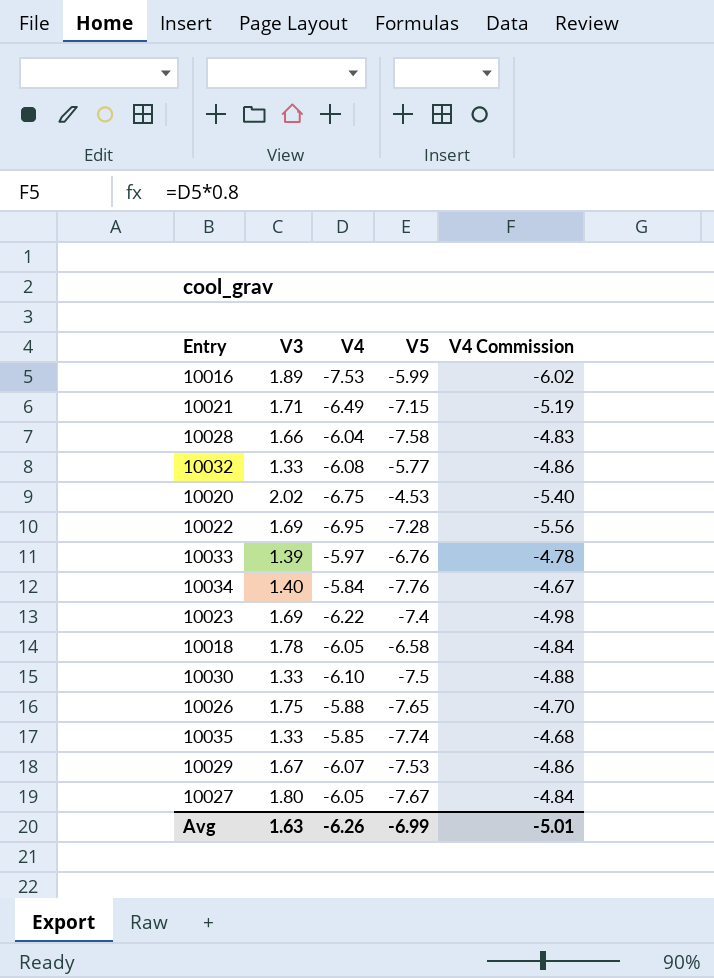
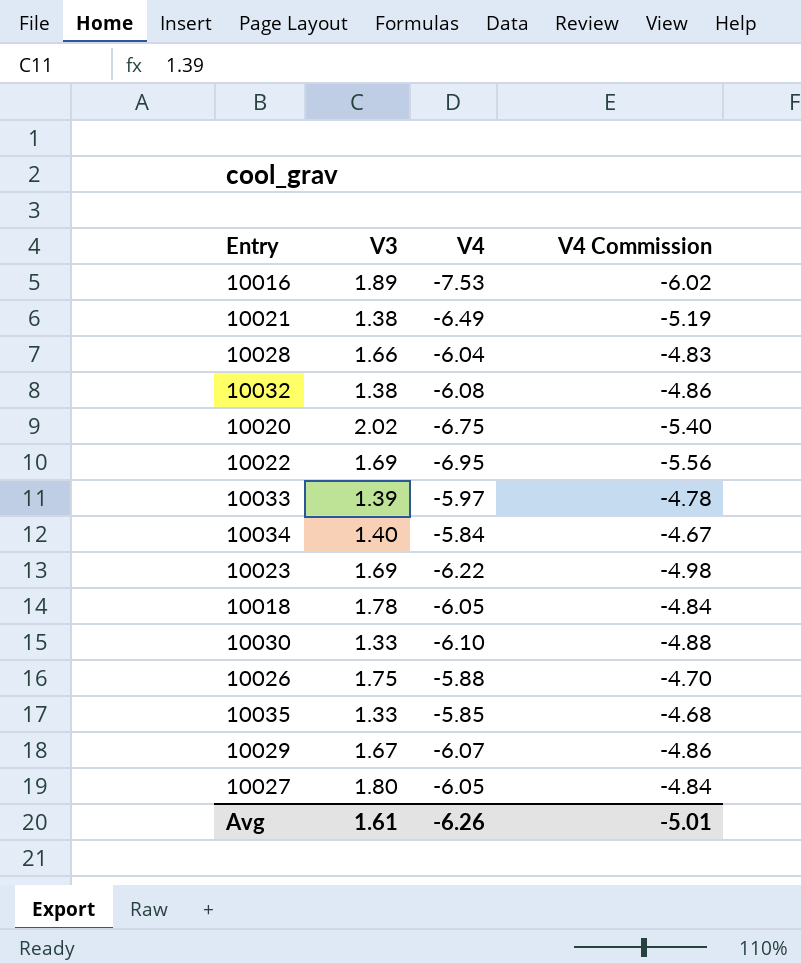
column V5 | position: 4 -> none
10021 | V3: 1.71 -> 1.38
10032 | V3: 1.33 -> 1.38
Avg | V3: 1.63 -> 1.61

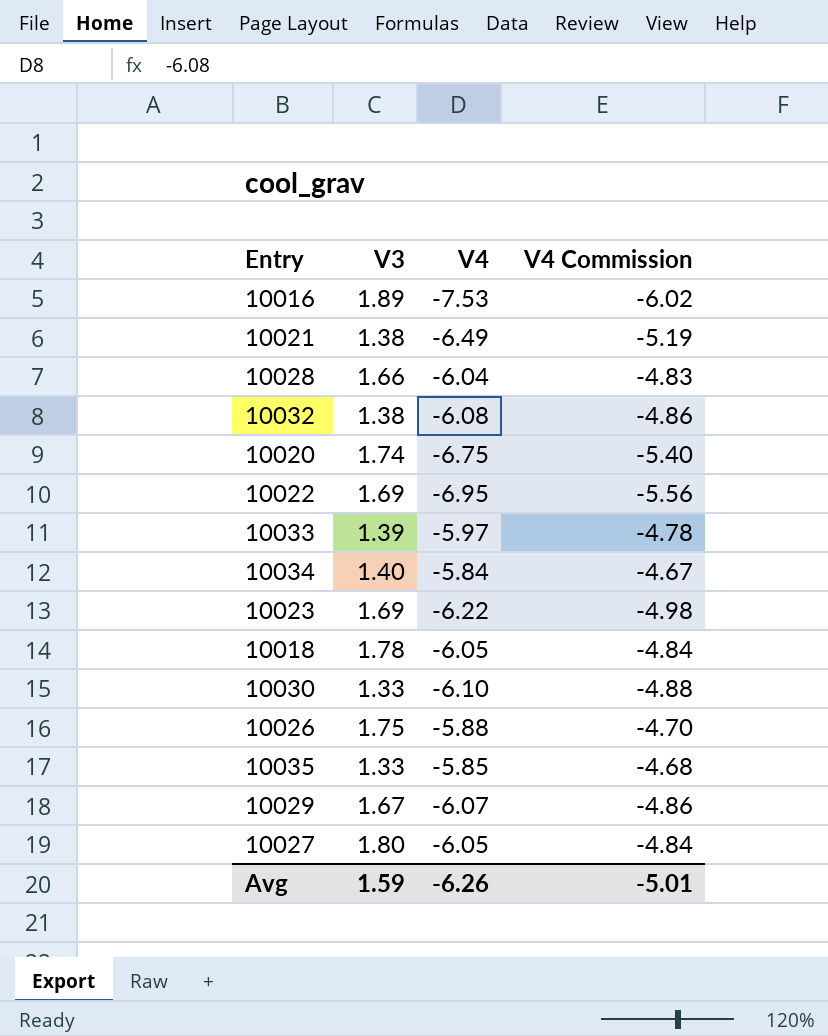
10020 | V3: 2.02 -> 1.74
Avg | V3: 1.61 -> 1.59

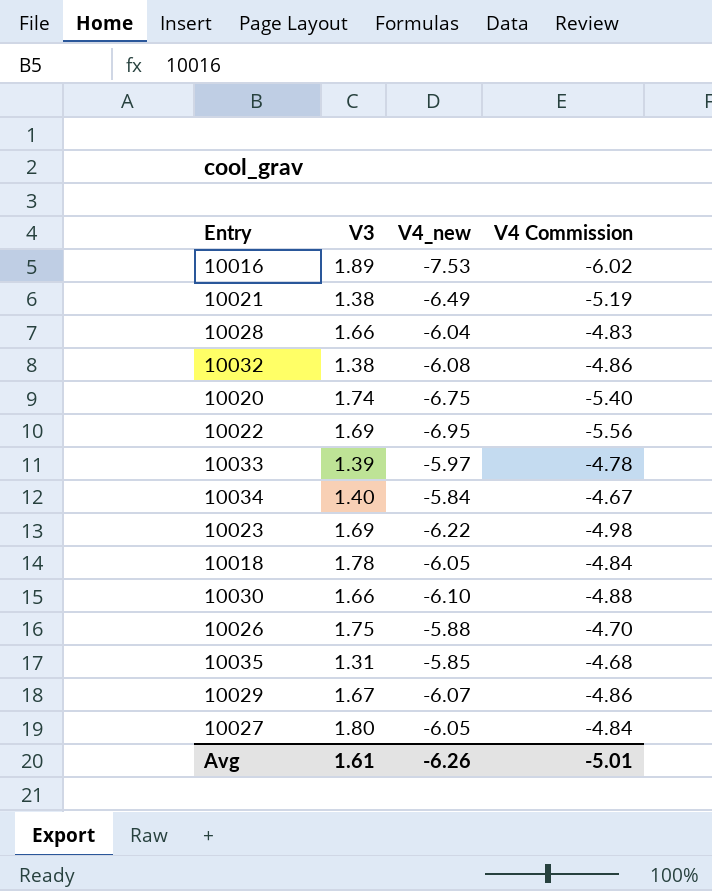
column name: V4 -> V4_new
10030 | V3: 1.33 -> 1.66
10035 | V3: 1.33 -> 1.31
Avg | V3: 1.59 -> 1.61

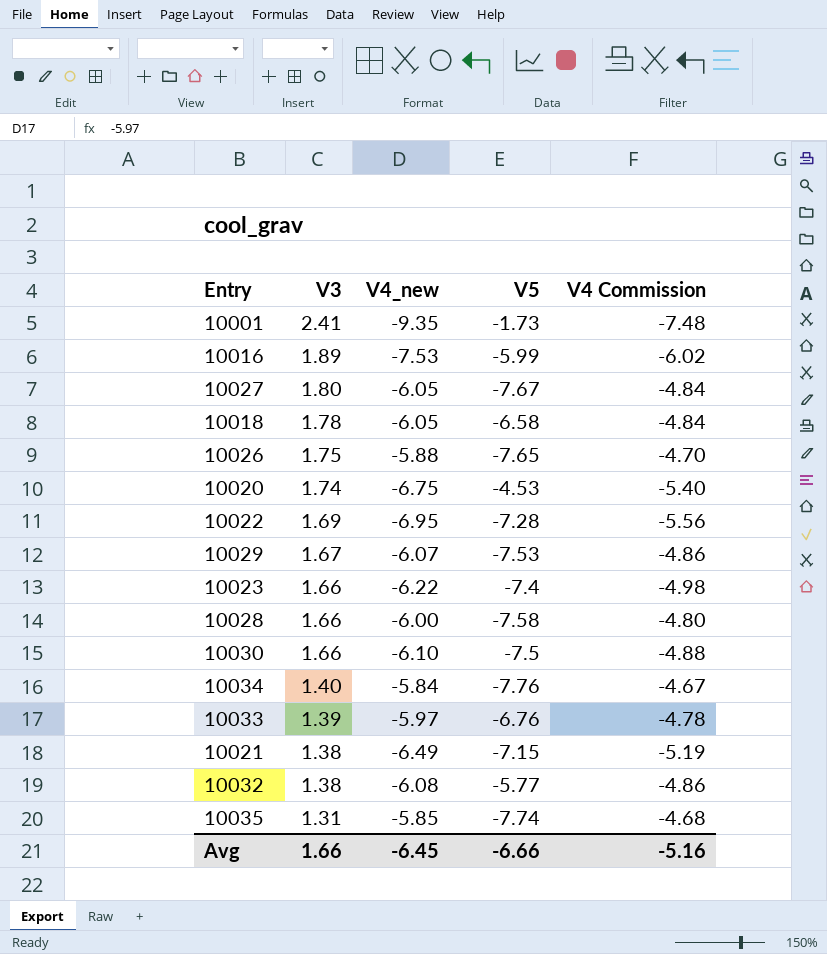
row order: none -> V3 descending
column V5 | position: none -> 4
row 10001: none -> 2.41 | -9.35 | -1.73 | -7.48
10023 | V3: 1.69 -> 1.66
10028 | V4_new: -6.04 -> -6.00
10028 | V4 Commission: -4.83 -> -4.80
Avg | V3: 1.61 -> 1.66
Avg | V4_new: -6.26 -> -6.45
Avg | V4 Commission: -5.01 -> -5.16

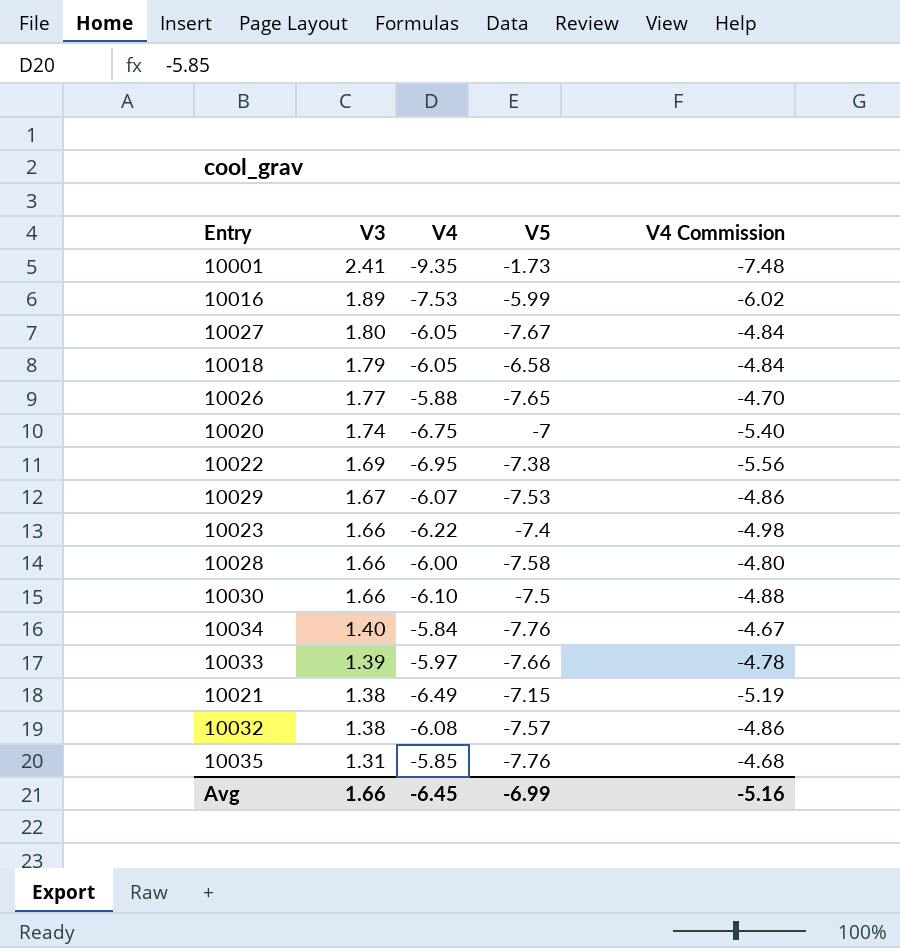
column name: V4_new -> V4
10018 | V3: 1.78 -> 1.79
10026 | V3: 1.75 -> 1.77
10020 | V5: -4.53 -> -7
10022 | V5: -7.28 -> -7.38
10033 | V5: -6.76 -> -7.66
10032 | V5: -5.77 -> -7.57
10035 | V5: -7.74 -> -7.76
Avg | V5: -6.66 -> -6.99

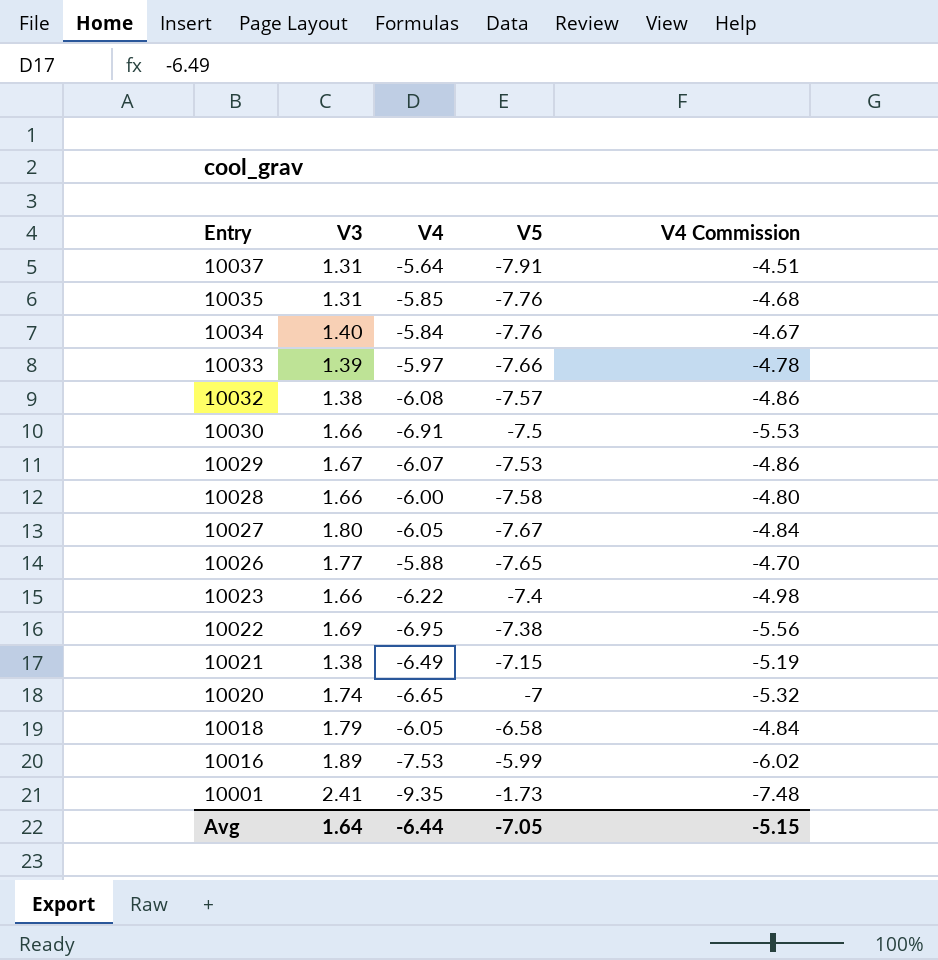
row order: V3 descending -> Entry descending
row 10037: none -> 1.31 | -5.64 | -7.91 | -4.51
10030 | V4: -6.10 -> -6.91
10030 | V4 Commission: -4.88 -> -5.53
10020 | V4: -6.75 -> -6.65
10020 | V4 Commission: -5.40 -> -5.32
Avg | V3: 1.66 -> 1.64
Avg | V4: -6.45 -> -6.44
Avg | V5: -6.99 -> -7.05
Avg | V4 Commission: -5.16 -> -5.15

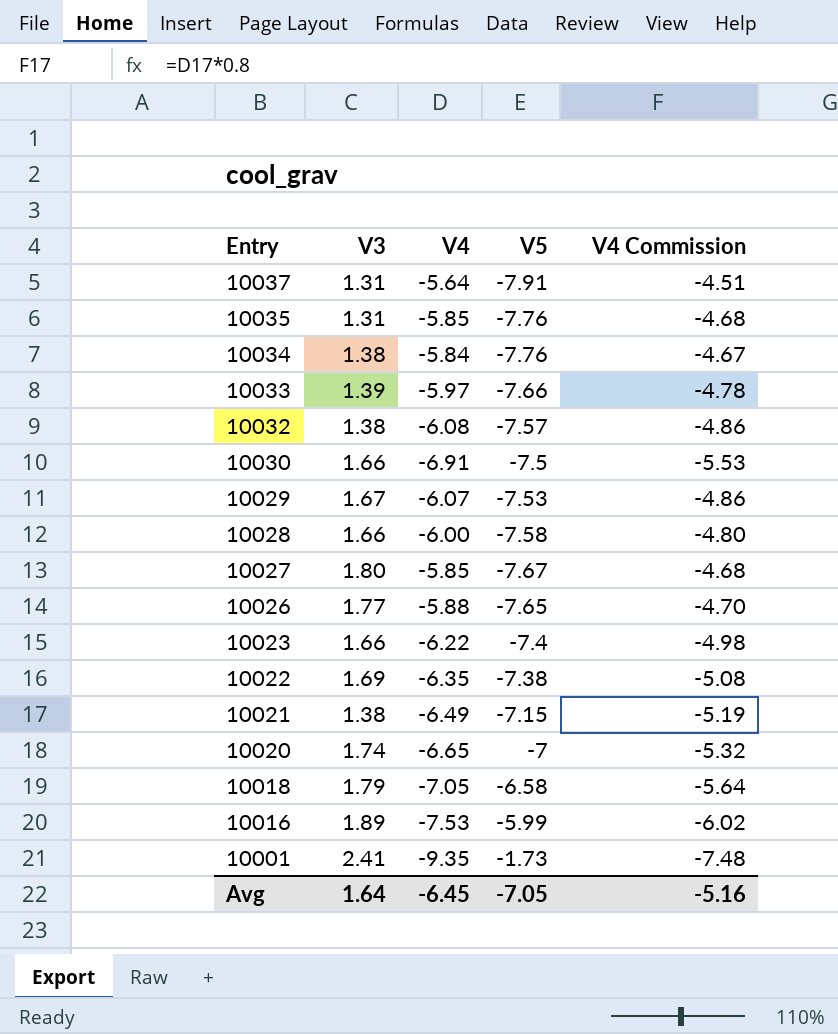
10034 | V3: 1.40 -> 1.38
10027 | V4: -6.05 -> -5.85
10027 | V4 Commission: -4.84 -> -4.68
10022 | V4: -6.95 -> -6.35
10022 | V4 Commission: -5.56 -> -5.08
10018 | V4: -6.05 -> -7.05
10018 | V4 Commission: -4.84 -> -5.64
Avg | V4: -6.44 -> -6.45
Avg | V4 Commission: -5.15 -> -5.16

